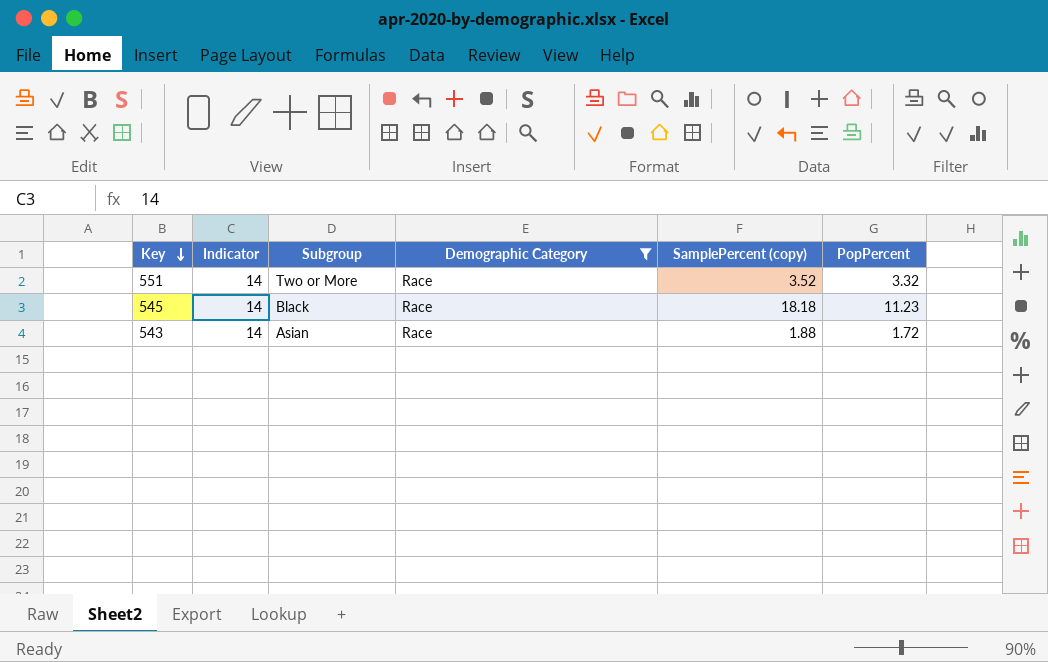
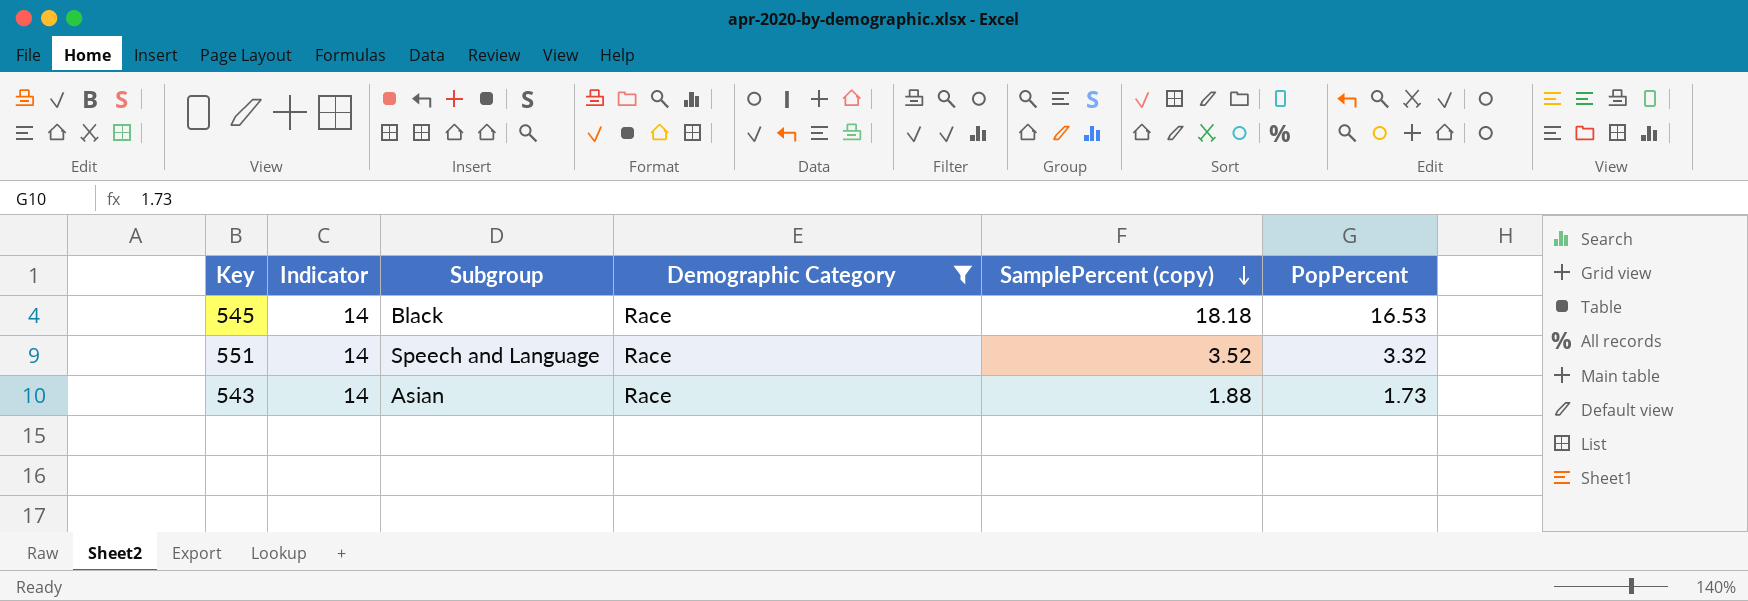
row order: Key descending -> SamplePercent (copy) descending
545 | PopPercent: 11.23 -> 16.53
551 | Subgroup: Two or More -> Speech and Language
543 | PopPercent: 1.72 -> 1.73

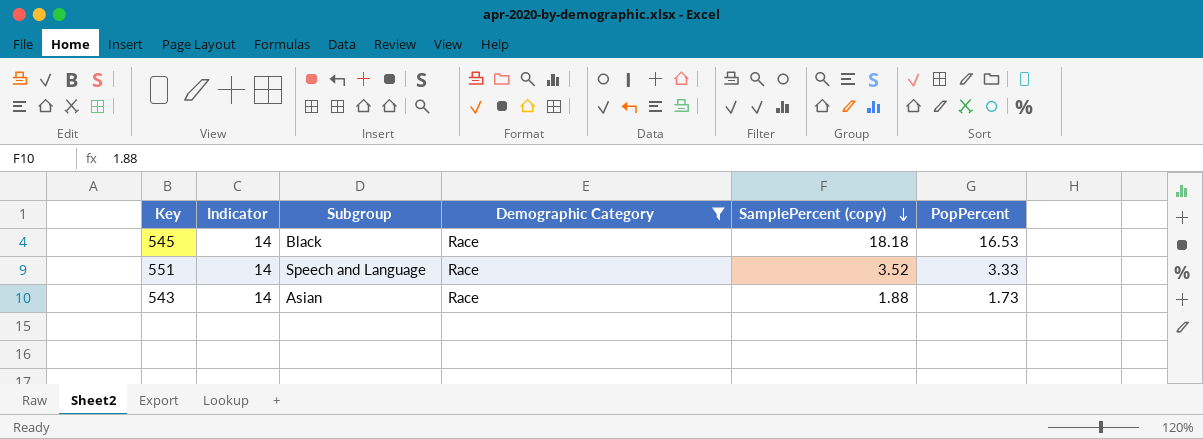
551 | PopPercent: 3.32 -> 3.33

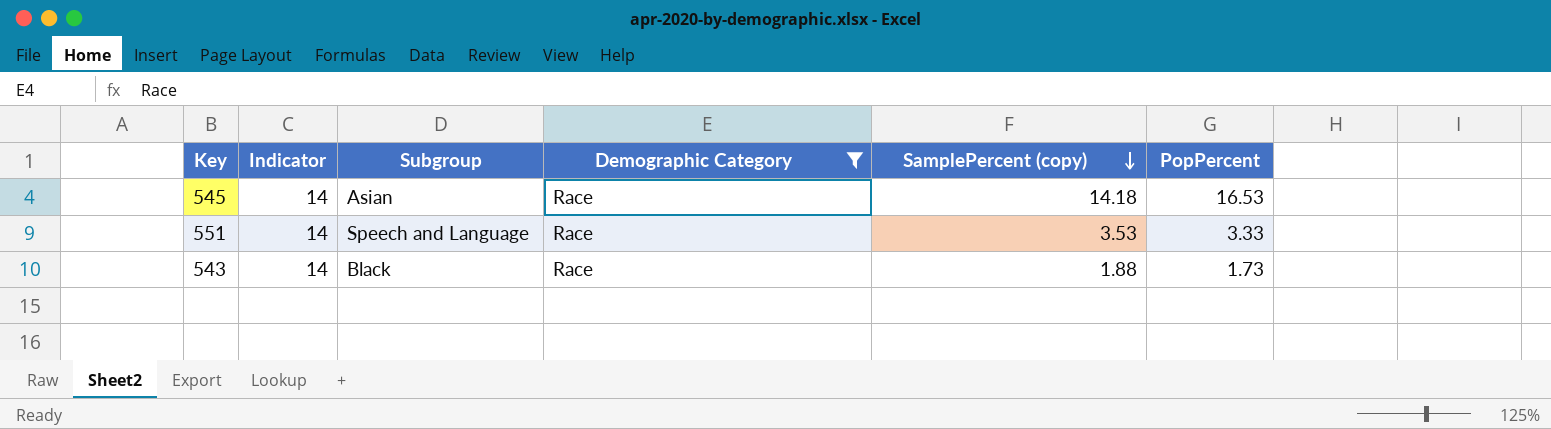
545 | Subgroup: Black -> Asian
545 | SamplePercent (copy): 18.18 -> 14.18
551 | SamplePercent (copy): 3.52 -> 3.53
543 | Subgroup: Asian -> Black

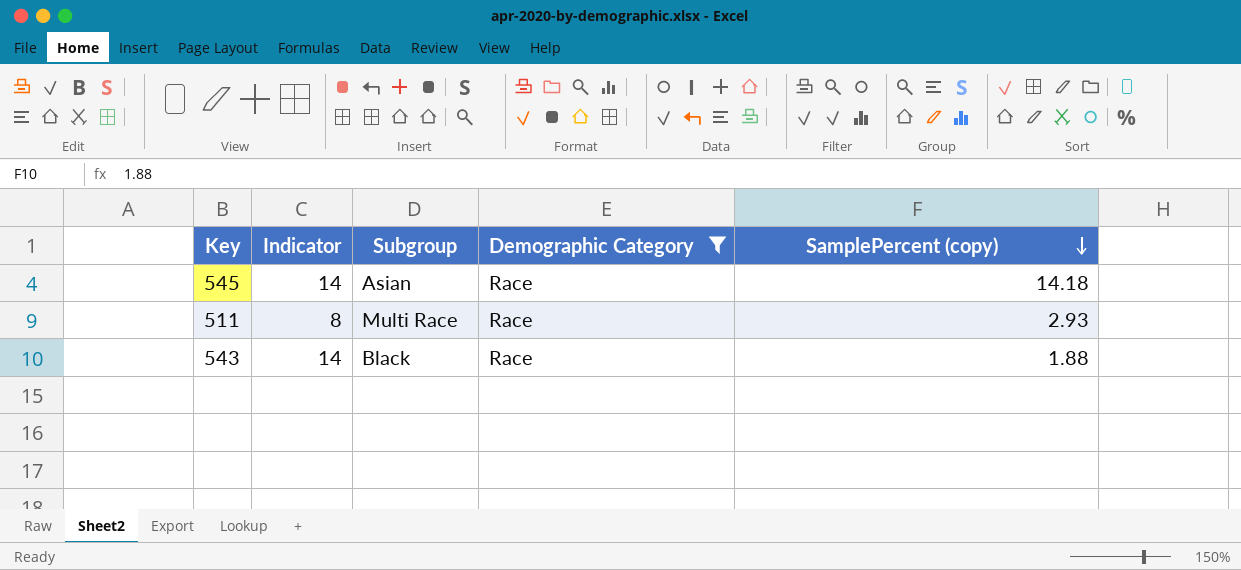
column PopPercent | position: 6 -> none
row 551: 14 | Speech and Language | Race | 3.53 | 3.33 -> none
row 511: none -> 8 | Multi Race | Race | 2.93

